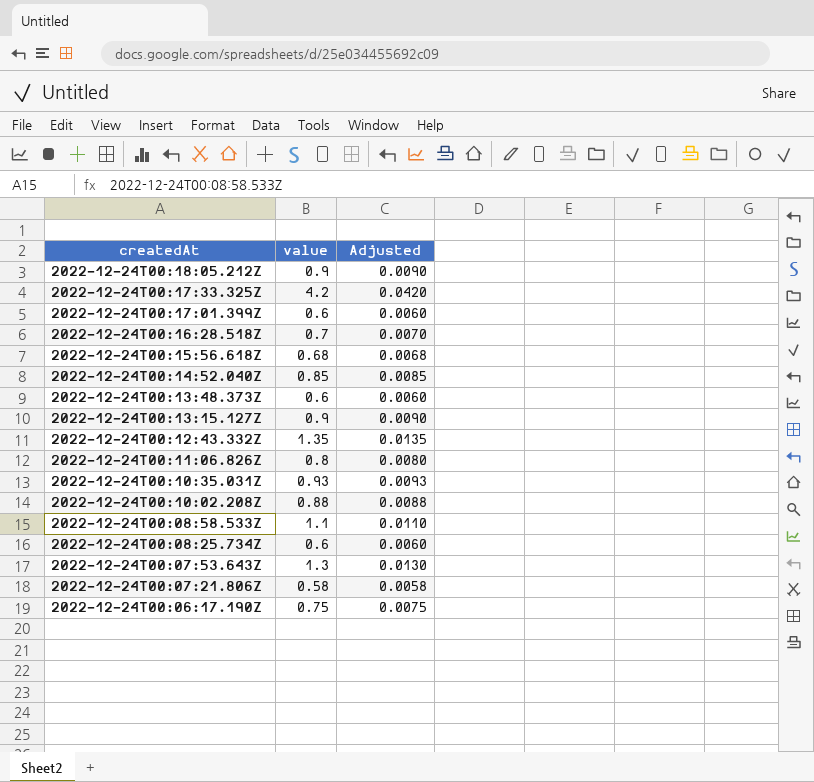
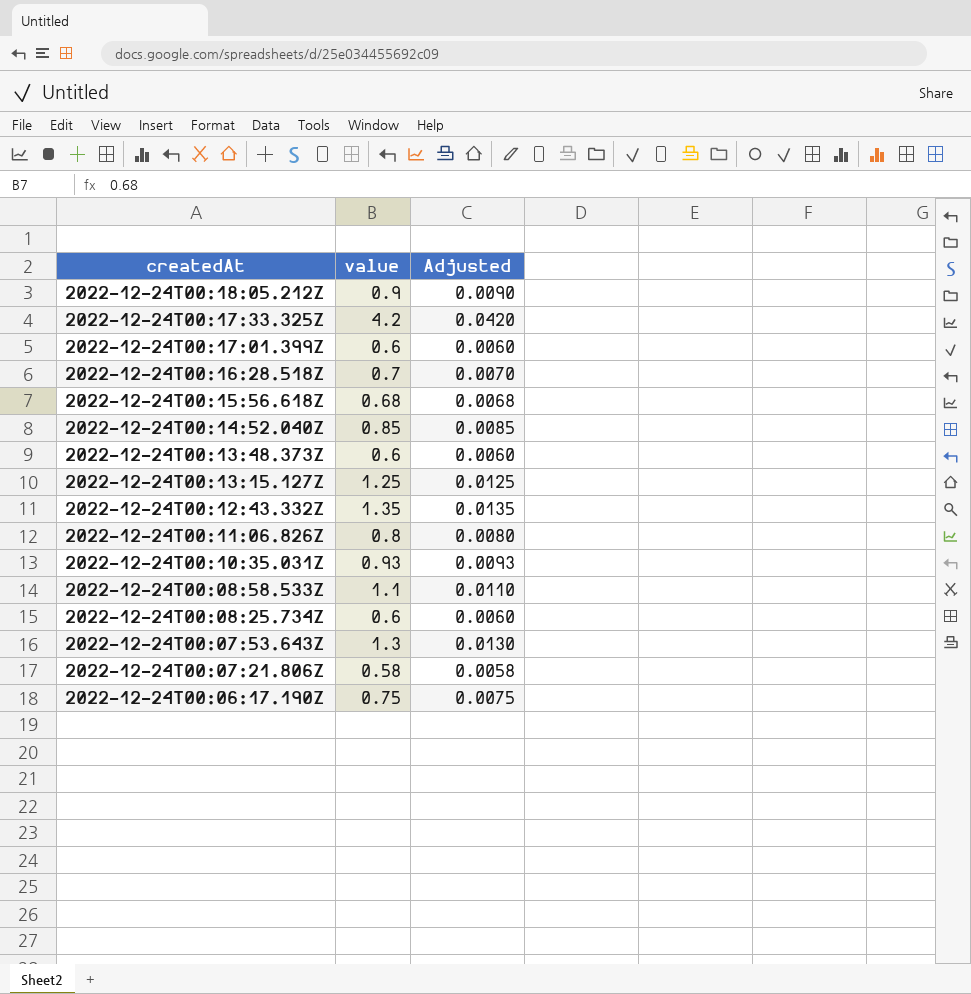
row 2022-12-24T00:10:02.208Z: 0.88 | 0.0088 -> none
2022-12-24T00:13:15.127Z | value: 0.9 -> 1.25
2022-12-24T00:13:15.127Z | Adjusted: 0.0090 -> 0.0125

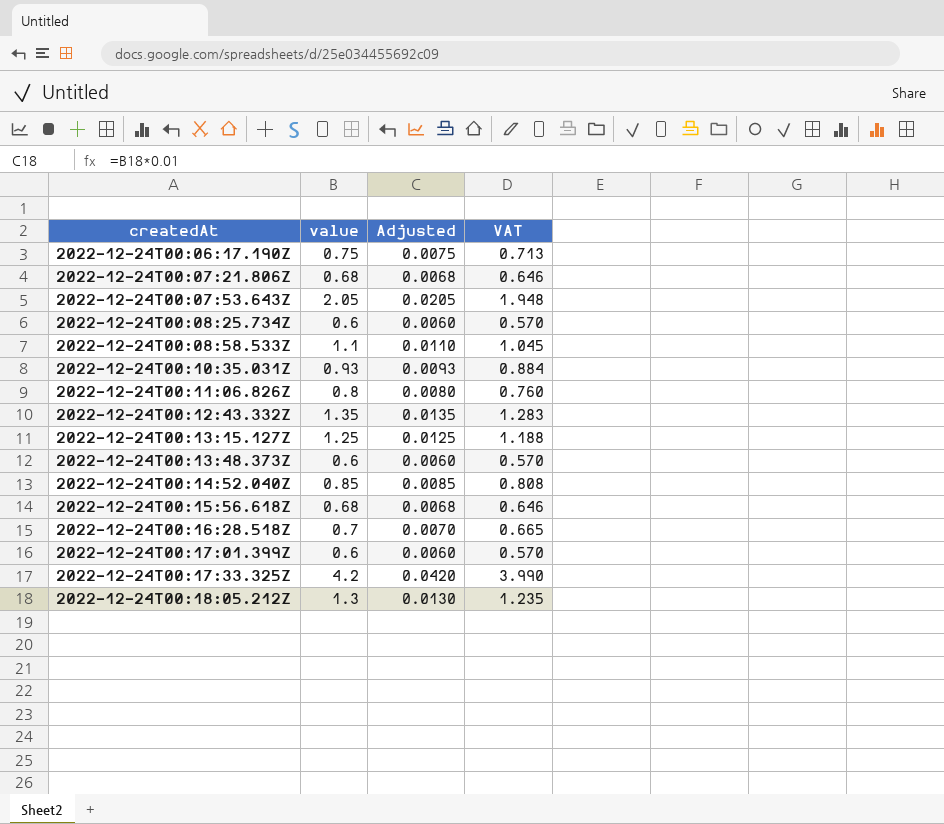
row order: createdAt descending -> createdAt ascending
column VAT | formula: none -> [value] * 0.95
2022-12-24T00:07:21.806Z | value: 0.58 -> 0.68
2022-12-24T00:07:21.806Z | Adjusted: 0.0058 -> 0.0068
2022-12-24T00:07:53.643Z | value: 1.3 -> 2.05
2022-12-24T00:07:53.643Z | Adjusted: 0.0130 -> 0.0205
2022-12-24T00:18:05.212Z | value: 0.9 -> 1.3
2022-12-24T00:18:05.212Z | Adjusted: 0.0090 -> 0.0130

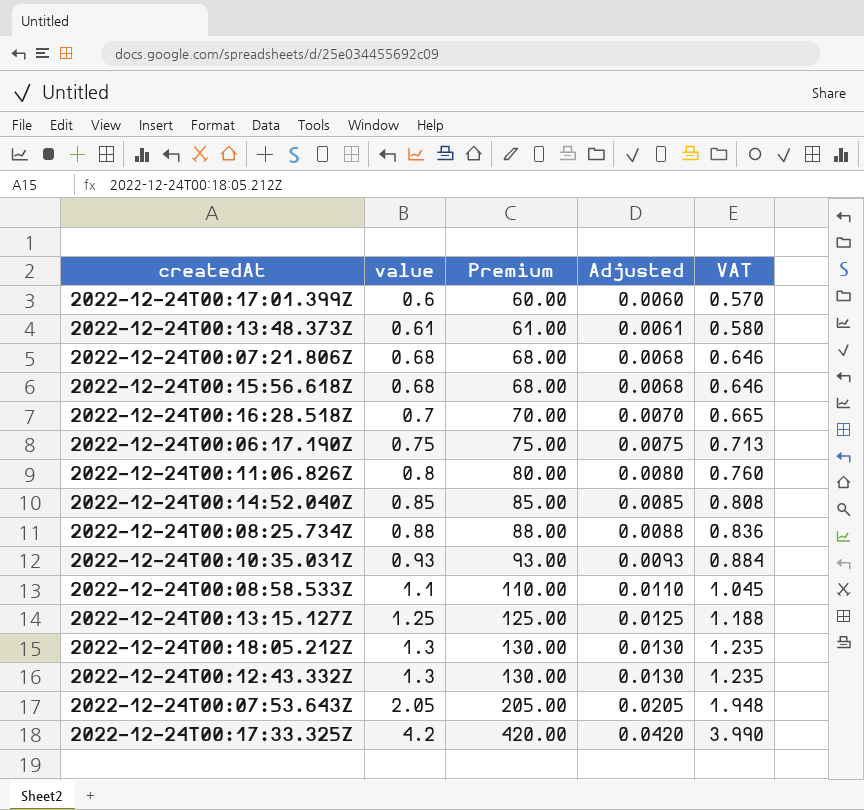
row order: createdAt ascending -> value ascending
column Premium | formula: none -> [value] * 100
2022-12-24T00:13:48.373Z | value: 0.6 -> 0.61
2022-12-24T00:13:48.373Z | Adjusted: 0.0060 -> 0.0061
2022-12-24T00:13:48.373Z | VAT: 0.570 -> 0.580
2022-12-24T00:08:25.734Z | value: 0.6 -> 0.88
2022-12-24T00:08:25.734Z | Adjusted: 0.0060 -> 0.0088
2022-12-24T00:08:25.734Z | VAT: 0.570 -> 0.836
2022-12-24T00:12:43.332Z | value: 1.35 -> 1.3
2022-12-24T00:12:43.332Z | Adjusted: 0.0135 -> 0.0130
2022-12-24T00:12:43.332Z | VAT: 1.283 -> 1.235

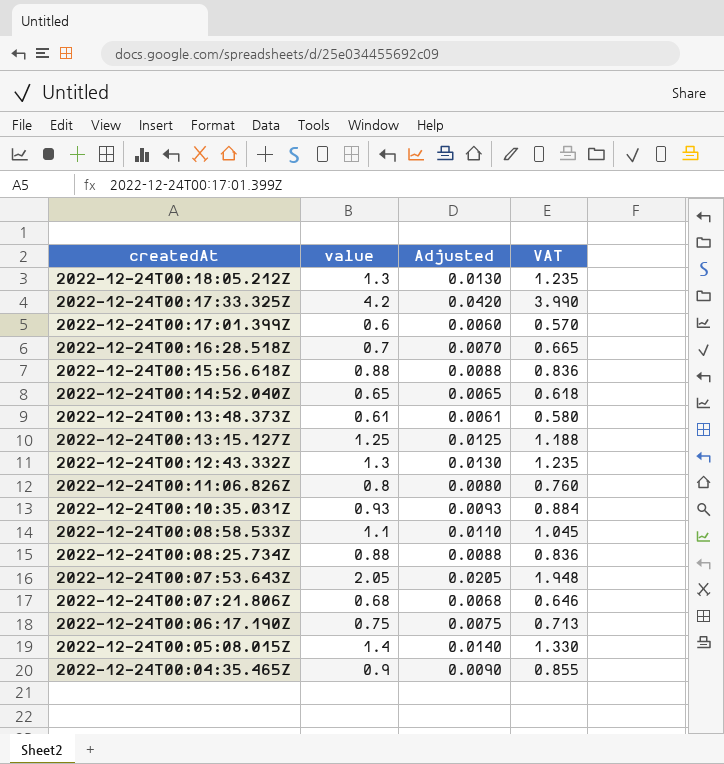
row order: value ascending -> createdAt descending
column Premium | formula: [value] * 100 -> none
2022-12-24T00:15:56.618Z | value: 0.68 -> 0.88
2022-12-24T00:15:56.618Z | Adjusted: 0.0068 -> 0.0088
2022-12-24T00:15:56.618Z | VAT: 0.646 -> 0.836
2022-12-24T00:14:52.040Z | value: 0.85 -> 0.65
2022-12-24T00:14:52.040Z | Adjusted: 0.0085 -> 0.0065
2022-12-24T00:14:52.040Z | VAT: 0.808 -> 0.618
row 2022-12-24T00:05:08.015Z: none -> 1.4 | 0.0140 | 1.330
row 2022-12-24T00:04:35.465Z: none -> 0.9 | 0.0090 | 0.855

